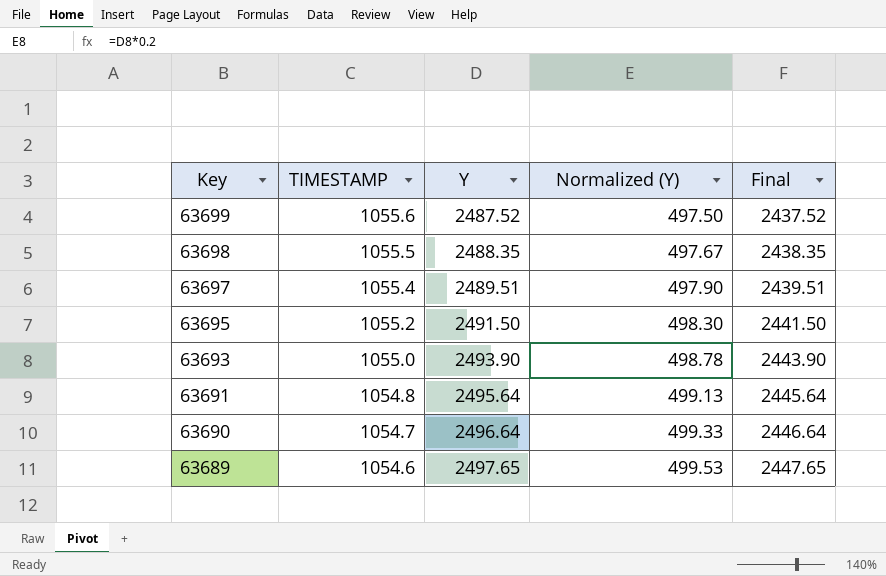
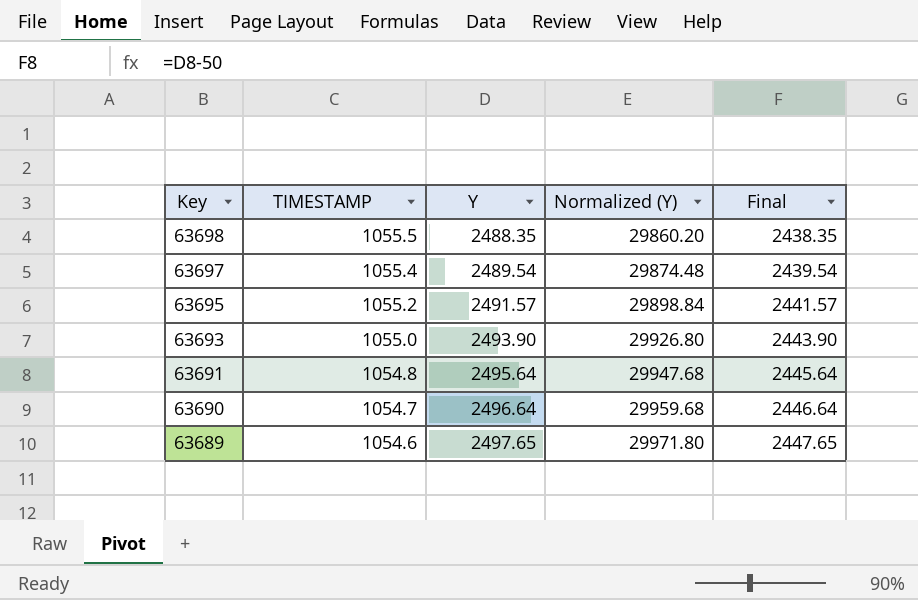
column Normalized (Y) | formula: [Y] * 0.2 -> [Y] * 12
row 63699: 1055.6 | 2487.52 | 497.50 | 2437.52 -> none
63697 | Y: 2489.51 -> 2489.54
63697 | Final: 2439.51 -> 2439.54
63695 | Y: 2491.50 -> 2491.57
63695 | Final: 2441.50 -> 2441.57

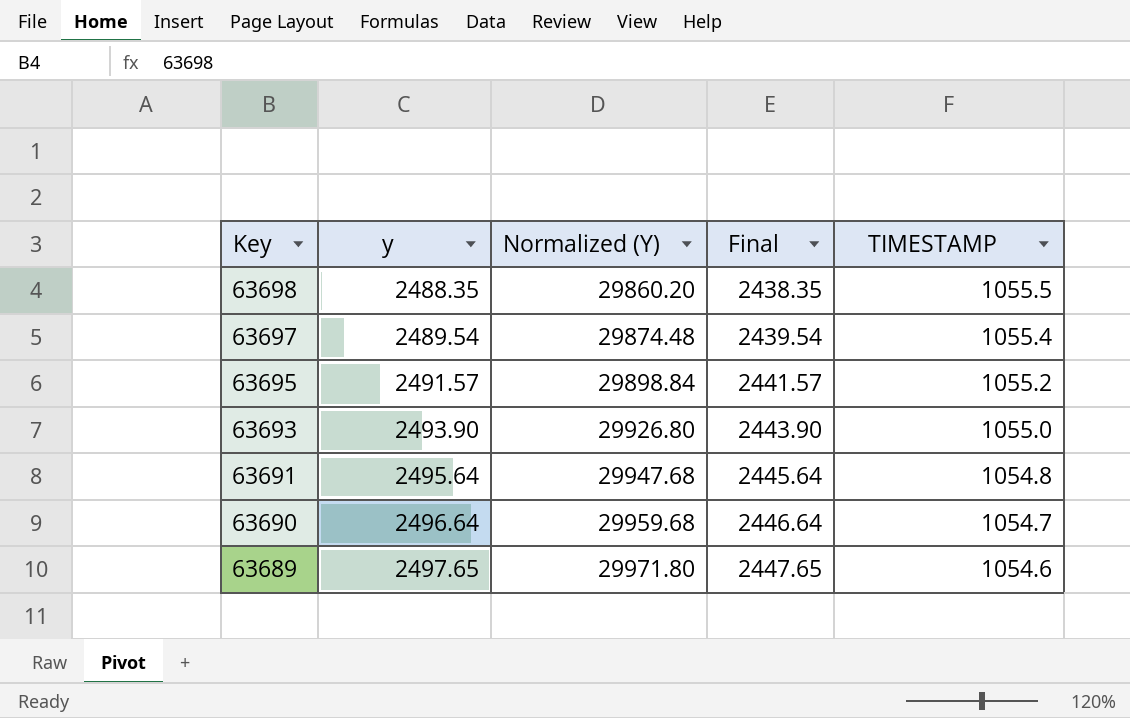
column name: Y -> y
column TIMESTAMP | position: 2 -> 5

